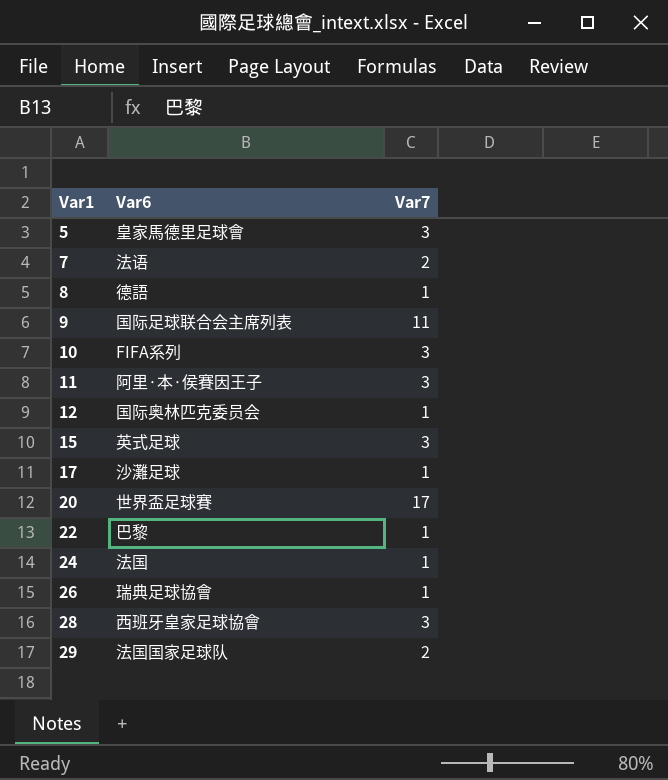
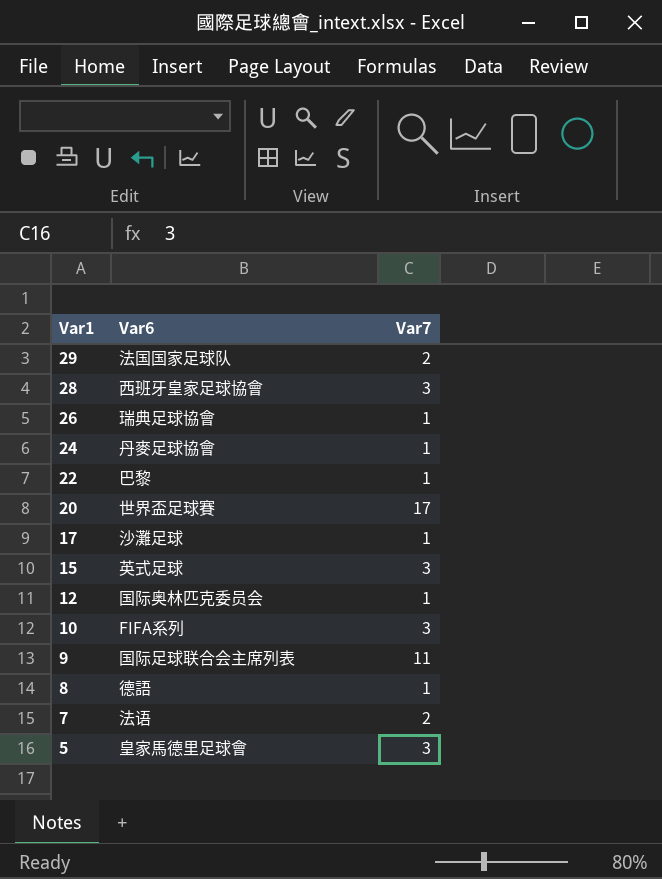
row order: Var1 ascending -> Var1 descending
row 11: 阿里·本·侯賽因王子 | 3 -> none
24 | Var6: 法国 -> 丹麥足球協會

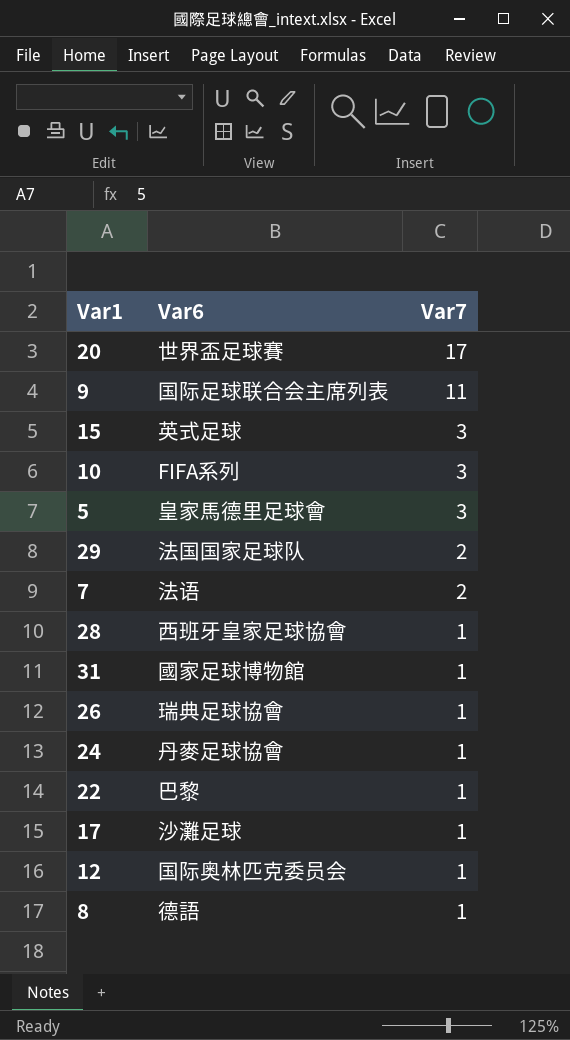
row order: Var1 descending -> Var7 descending
28 | Var7: 3 -> 1
row 31: none -> 國家足球博物館 | 1

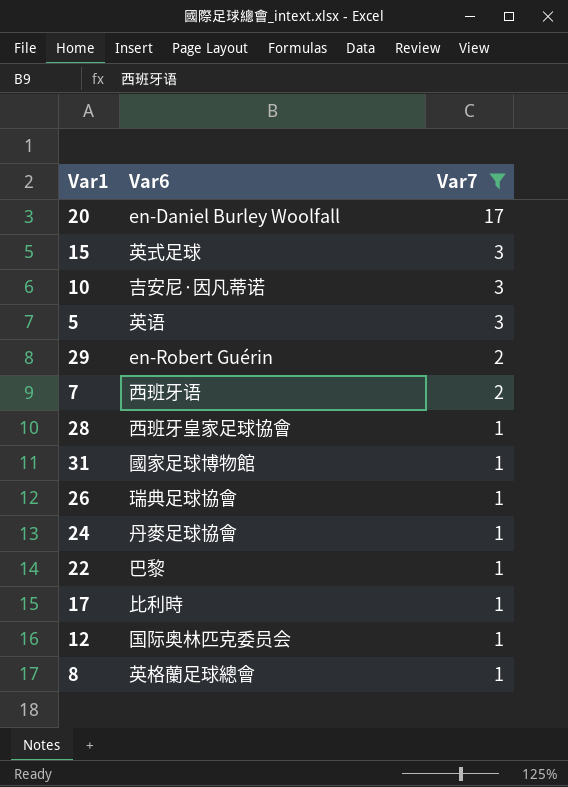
filter: none -> Var7 != 11
20 | Var6: 世界盃足球賽 -> en-Daniel Burley Woolfall
10 | Var6: FIFA系列 -> 吉安尼·因凡蒂诺
5 | Var6: 皇家馬德里足球會 -> 英语
29 | Var6: 法国国家足球队 -> en-Robert Guérin
7 | Var6: 法语 -> 西班牙语
17 | Var6: 沙灘足球 -> 比利時
8 | Var6: 德語 -> 英格蘭足球總會

